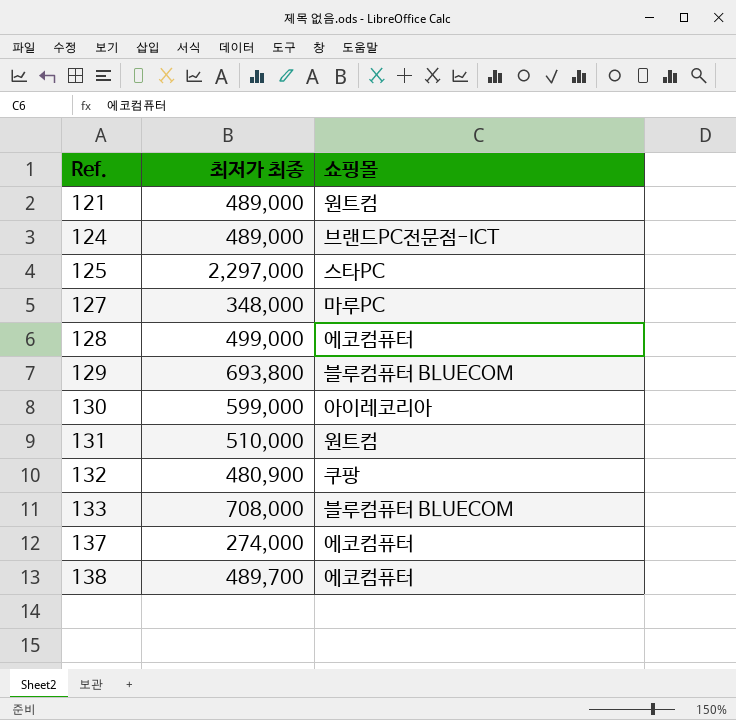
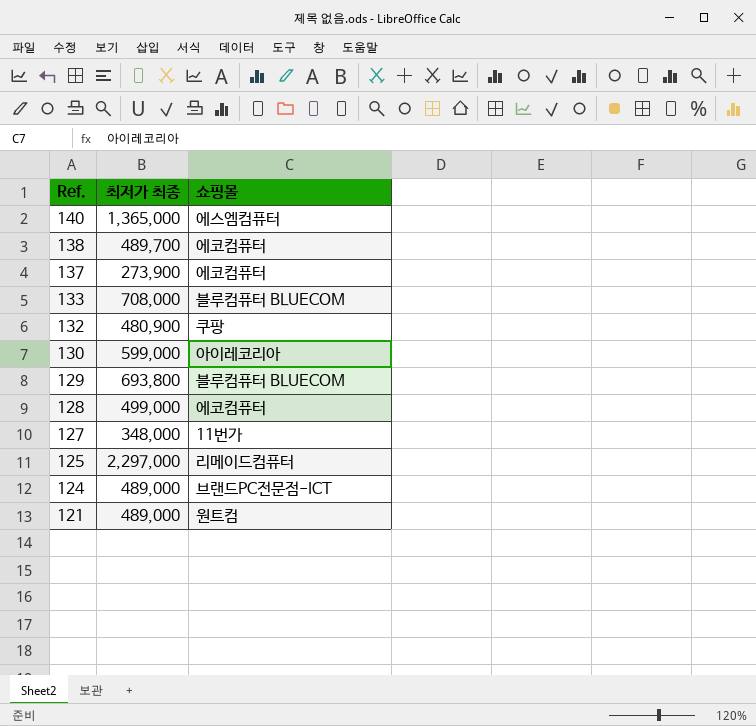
row order: Ref. ascending -> Ref. descending
row 131: 510,000 | 원트컴 -> none
row 140: none -> 1,365,000 | 에스엠컴퓨터
137 | 최저가 최종: 274,000 -> 273,900
127 | 쇼핑몰: 마루PC -> 11번가
125 | 쇼핑몰: 스타PC -> 리메이드컴퓨터

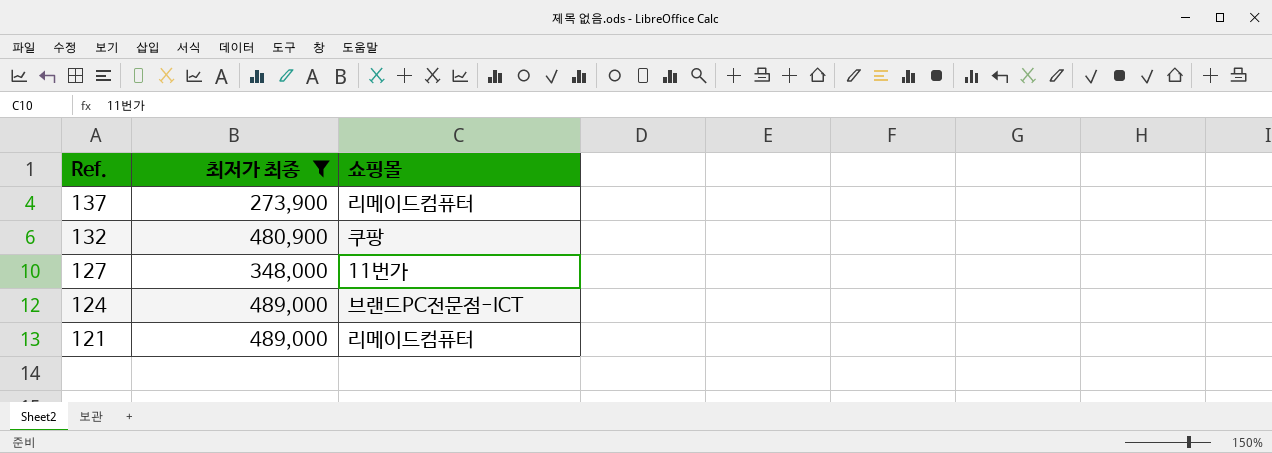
filter: none -> 최저가 최종 <= 489,000
137 | 쇼핑몰: 에코컴퓨터 -> 리메이드컴퓨터
121 | 쇼핑몰: 원트컴 -> 리메이드컴퓨터

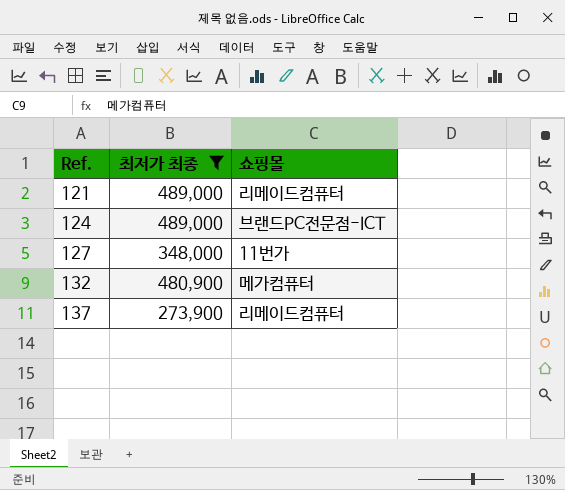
row order: Ref. descending -> Ref. ascending
132 | 쇼핑몰: 쿠팡 -> 메가컴퓨터

